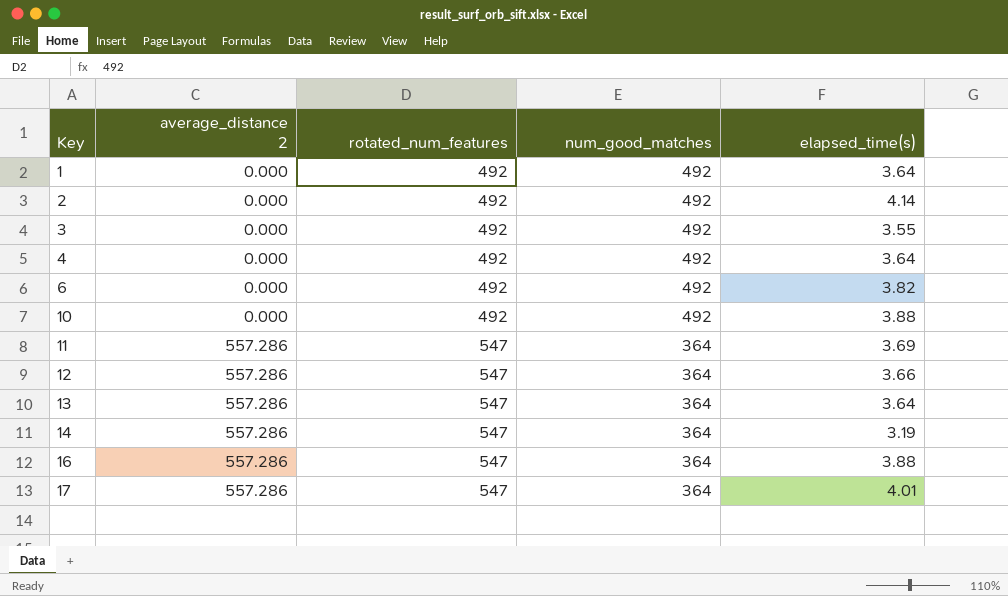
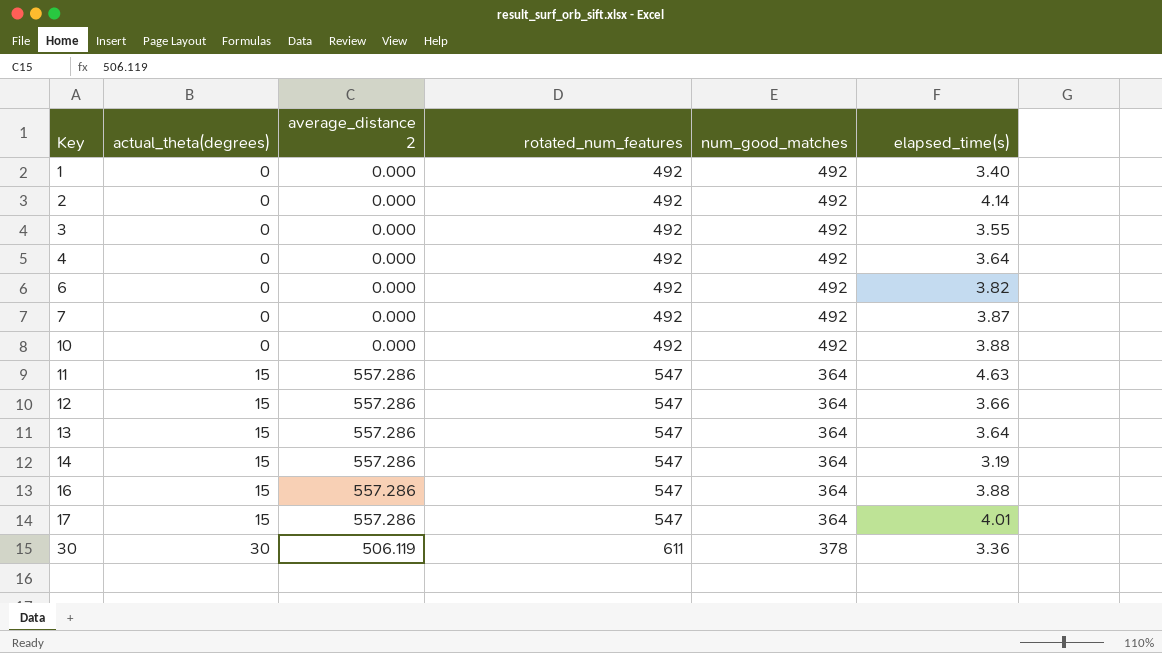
column actual_theta(degrees) | position: none -> 2
1 | elapsed_time(s): 3.64 -> 3.40
row 7: none -> 0 | 0.000 | 492 | 492 | 3.87
11 | elapsed_time(s): 3.69 -> 4.63
row 30: none -> 30 | 506.119 | 611 | 378 | 3.36

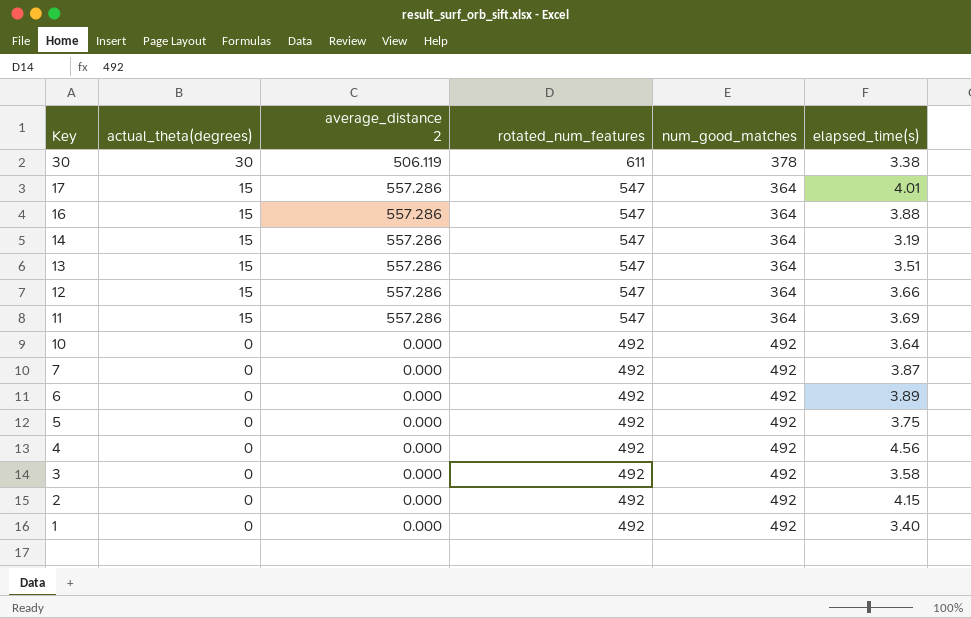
row order: Key ascending -> Key descending
30 | elapsed_time(s): 3.36 -> 3.38
13 | elapsed_time(s): 3.64 -> 3.51
11 | elapsed_time(s): 4.63 -> 3.69
10 | elapsed_time(s): 3.88 -> 3.64
6 | elapsed_time(s): 3.82 -> 3.89
row 5: none -> 0 | 0.000 | 492 | 492 | 3.75
4 | elapsed_time(s): 3.64 -> 4.56
3 | elapsed_time(s): 3.55 -> 3.58
2 | elapsed_time(s): 4.14 -> 4.15

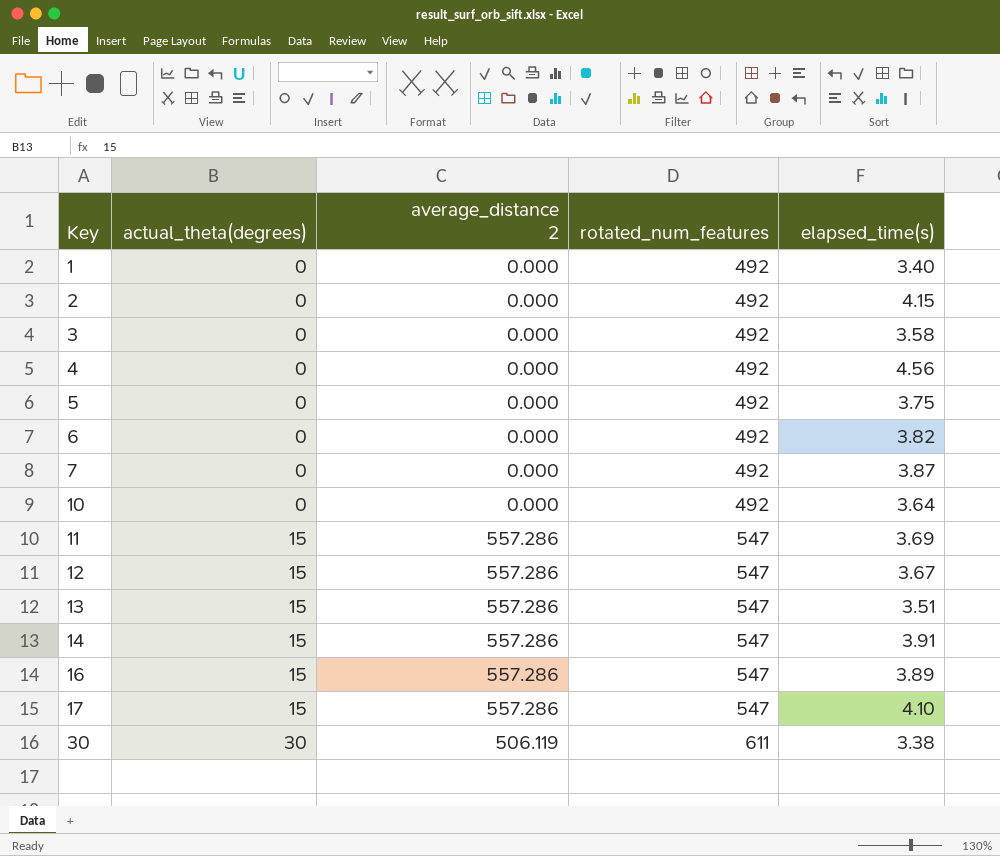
row order: Key descending -> Key ascending
column num_good_matches | position: 5 -> none
6 | elapsed_time(s): 3.89 -> 3.82
12 | elapsed_time(s): 3.66 -> 3.67
14 | elapsed_time(s): 3.19 -> 3.91
16 | elapsed_time(s): 3.88 -> 3.89
17 | elapsed_time(s): 4.01 -> 4.10

